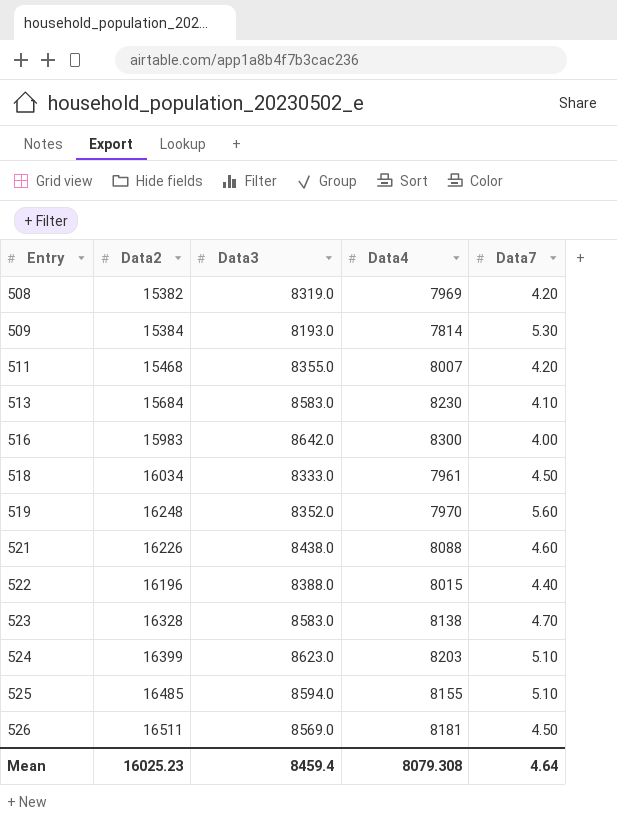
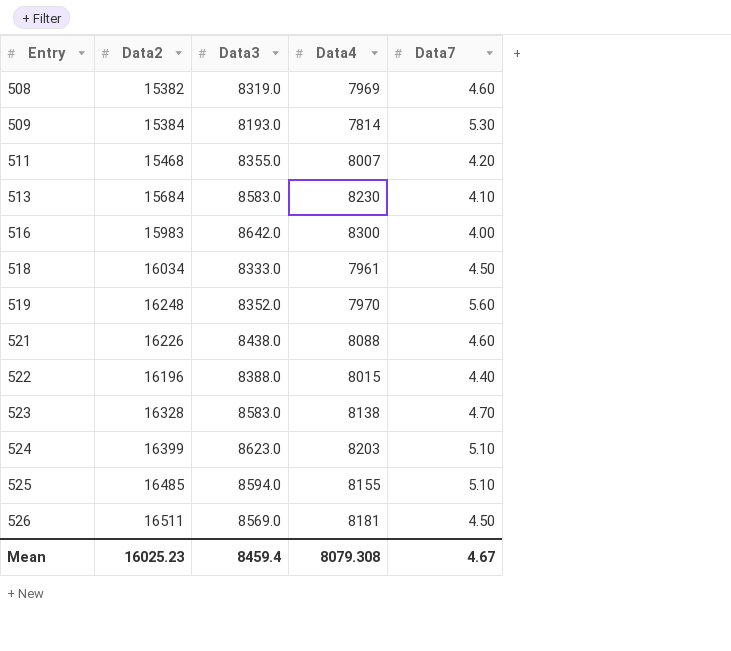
508 | Data7: 4.20 -> 4.60
Mean | Data7: 4.64 -> 4.67

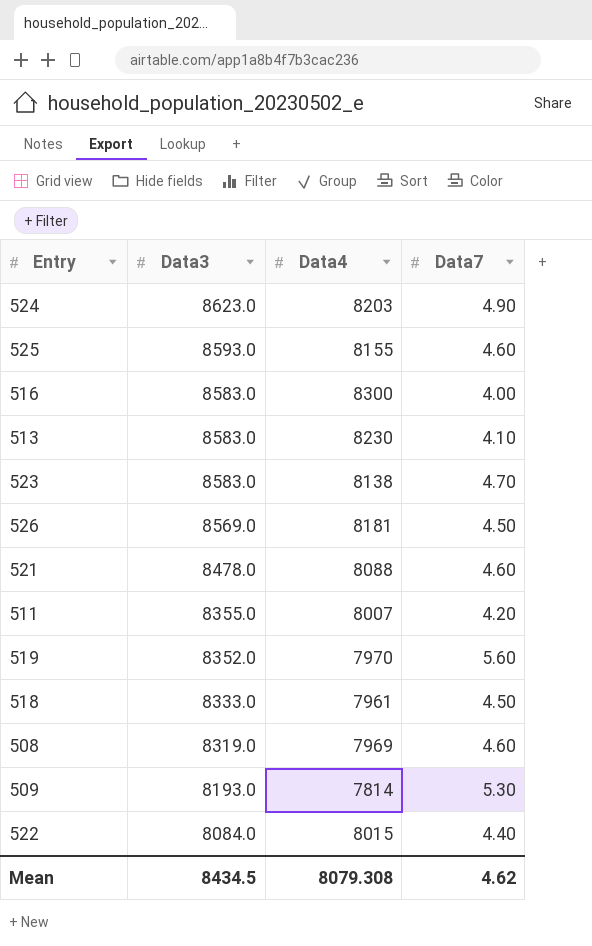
row order: Entry ascending -> Data3 descending
column Data2 | position: 2 -> none
524 | Data7: 5.10 -> 4.90
525 | Data3: 8594.0 -> 8593.0
525 | Data7: 5.10 -> 4.60
516 | Data3: 8642.0 -> 8583.0
521 | Data3: 8438.0 -> 8478.0
522 | Data3: 8388.0 -> 8084.0
Mean | Data3: 8459.4 -> 8434.5
Mean | Data7: 4.67 -> 4.62

